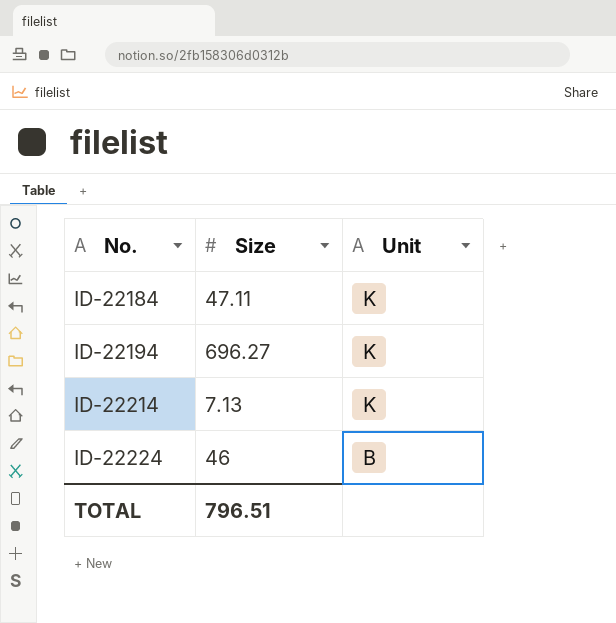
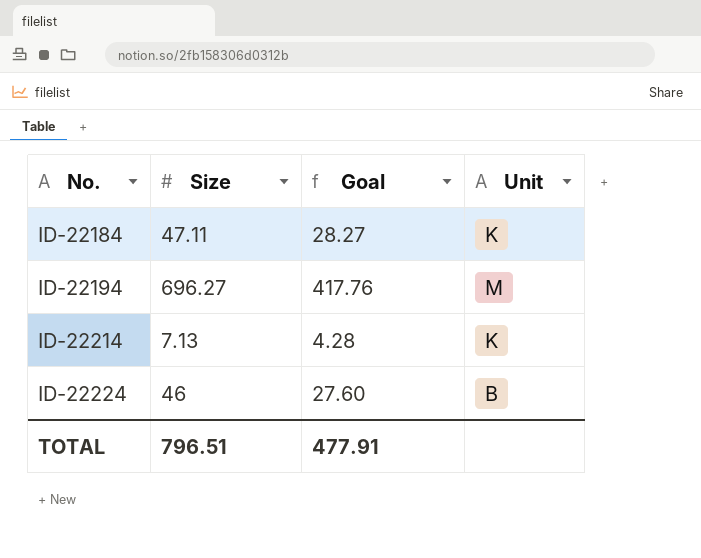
column Goal | formula: none -> [Size] * 0.6
ID-22194 | Unit: K -> M

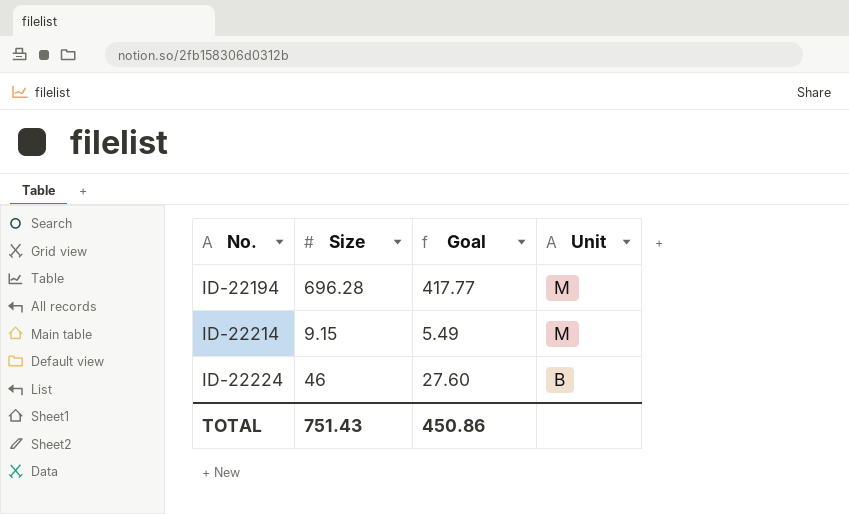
row ID-22184: 47.11 | 28.27 | K -> none
ID-22194 | Size: 696.27 -> 696.28
ID-22194 | Goal: 417.76 -> 417.77
ID-22214 | Size: 7.13 -> 9.15
ID-22214 | Goal: 4.28 -> 5.49
ID-22214 | Unit: K -> M
TOTAL | Size: 796.51 -> 751.43
TOTAL | Goal: 477.91 -> 450.86

